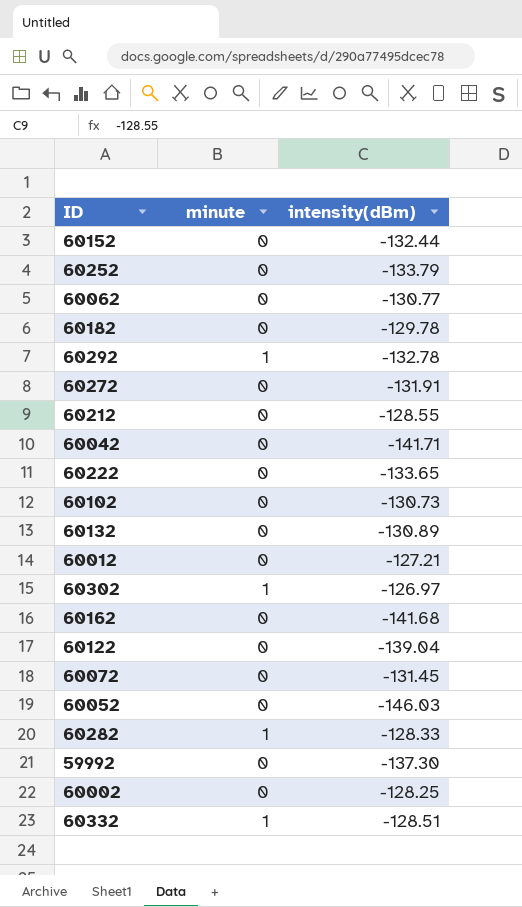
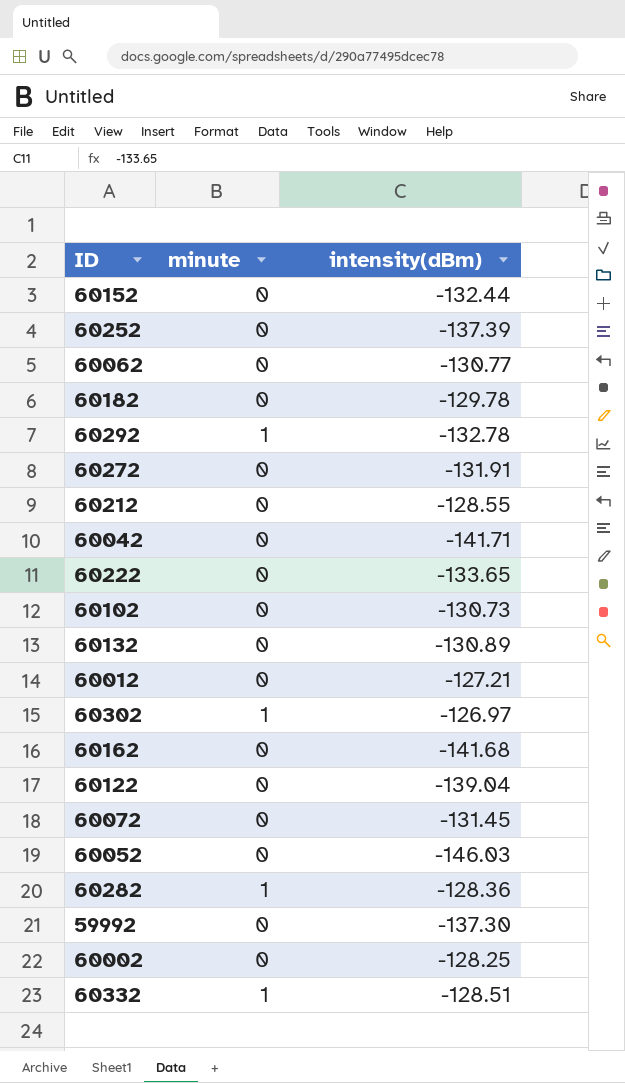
60252 | intensity(dBm): -133.79 -> -137.39
60282 | intensity(dBm): -128.33 -> -128.36

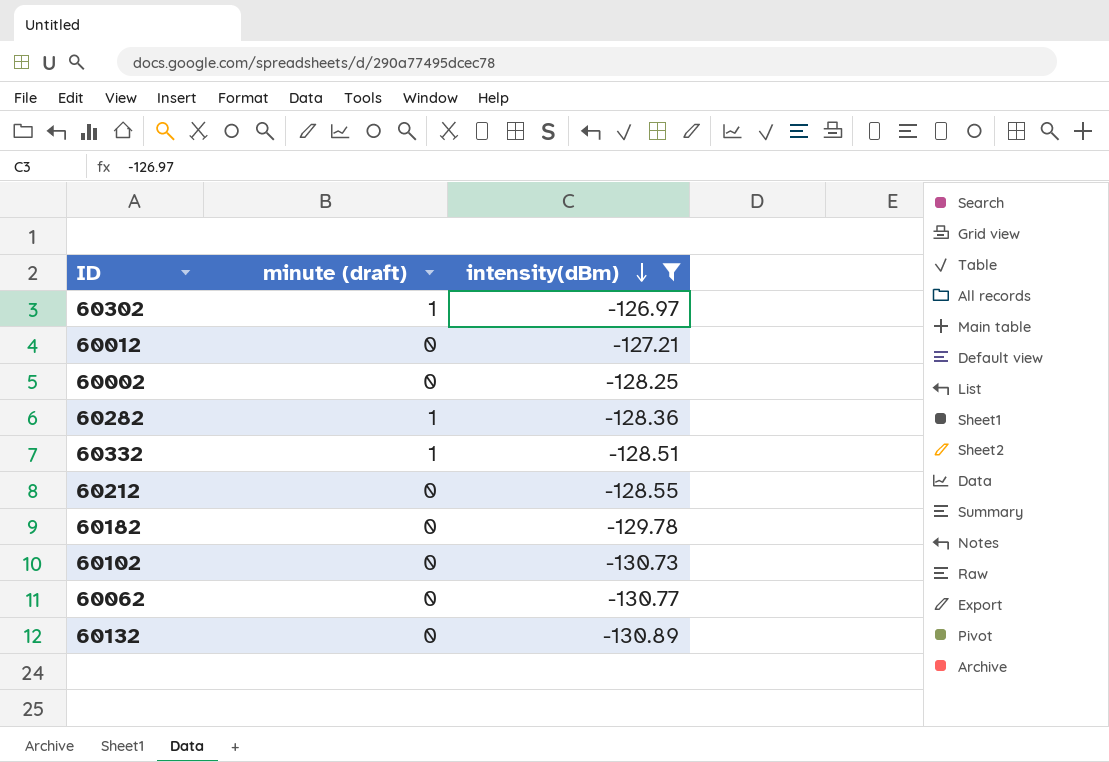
filter: none -> intensity(dBm) >= -130.89
row order: none -> intensity(dBm) descending
column name: minute -> minute (draft)

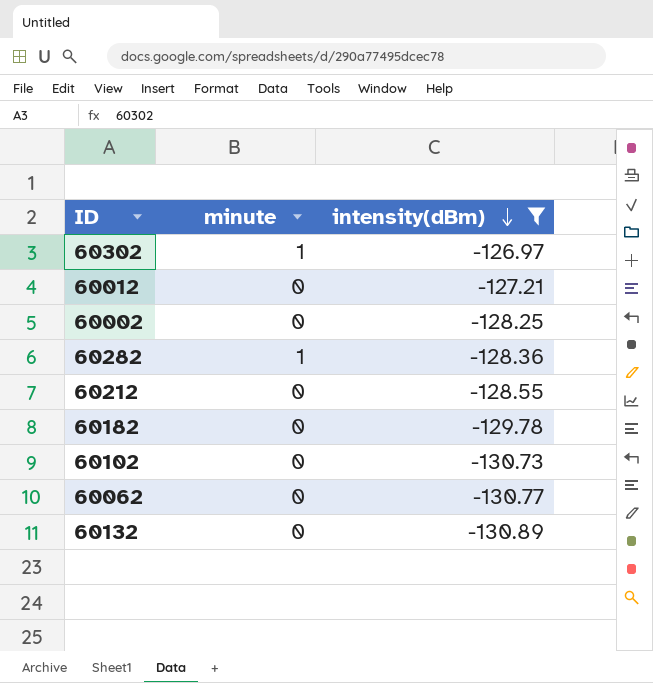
column name: minute (draft) -> minute
row 60332: 1 | -128.51 -> none

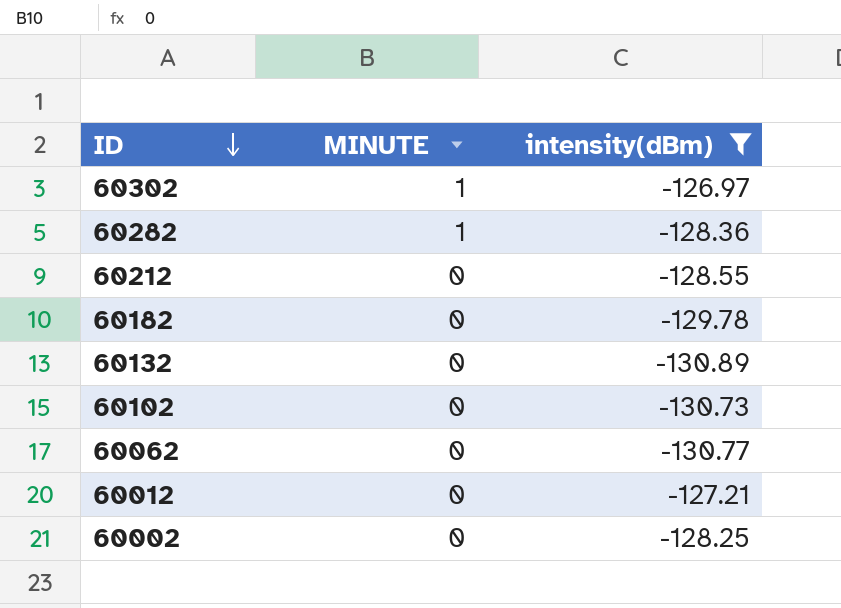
row order: intensity(dBm) descending -> ID descending
column name: minute -> MINUTE

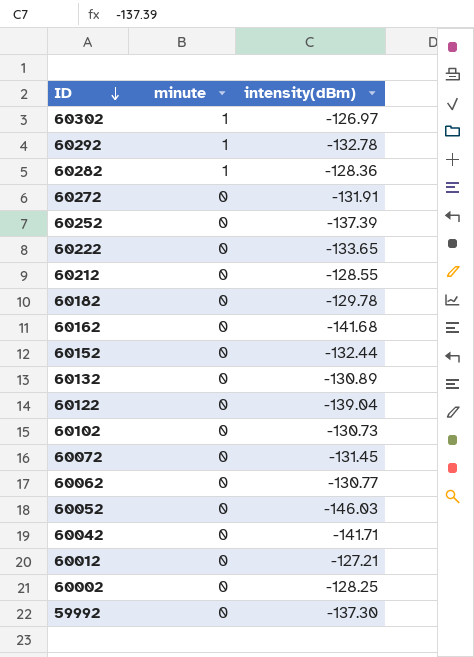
filter: intensity(dBm) >= -130.89 -> none
column name: MINUTE -> minute

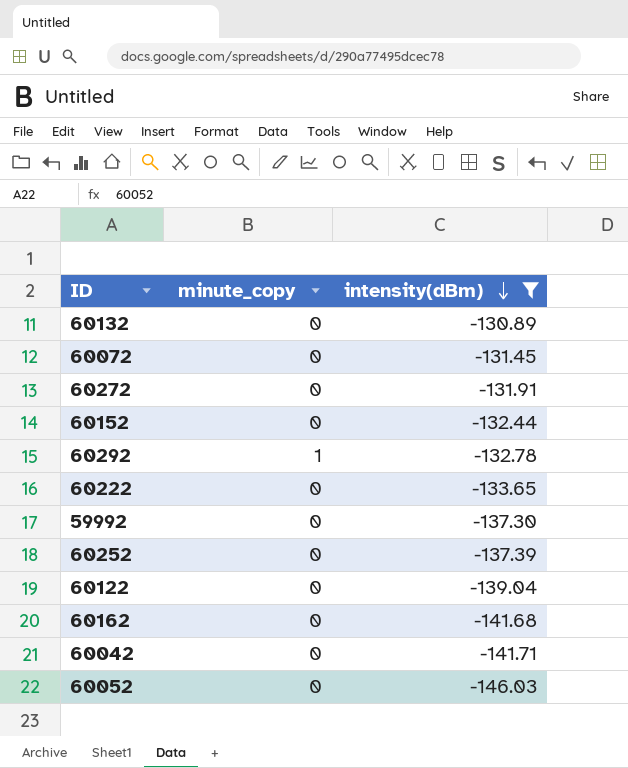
filter: none -> intensity(dBm) <= -130.89
row order: ID descending -> intensity(dBm) descending
column name: minute -> minute_copy

